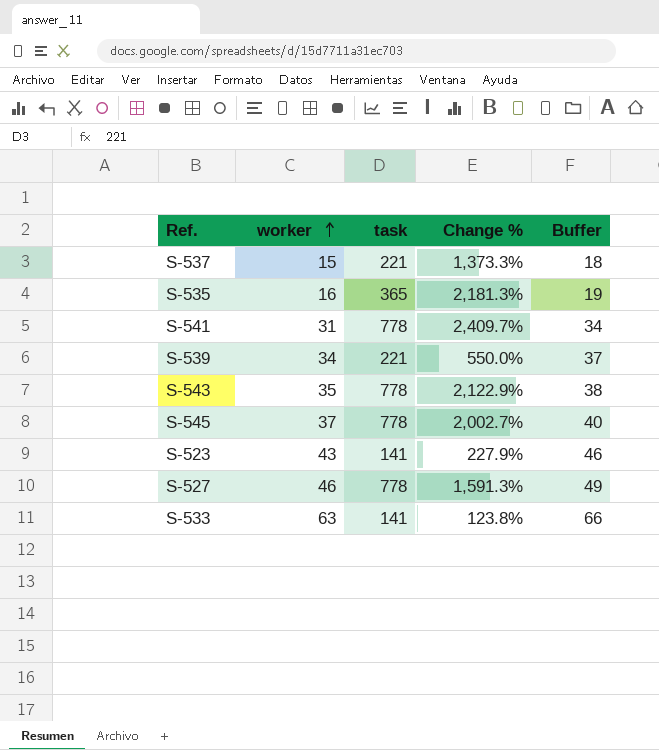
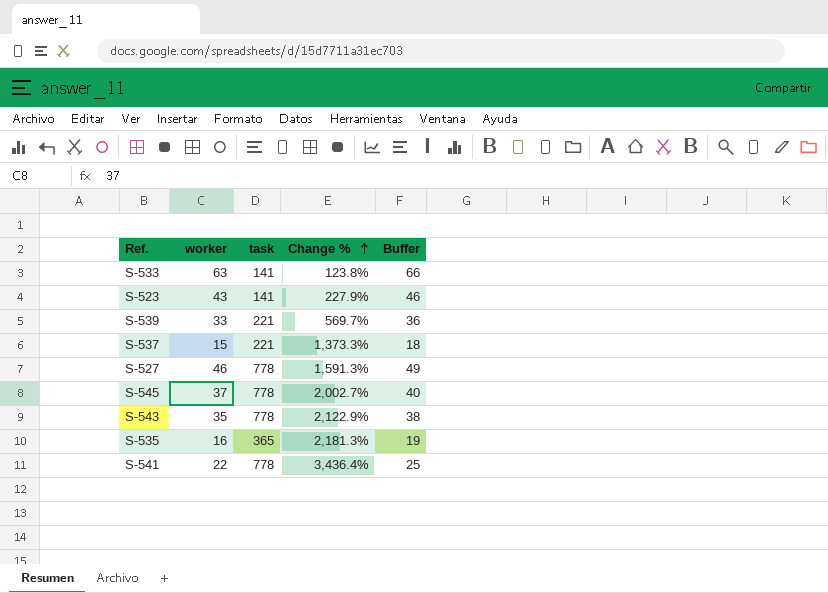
row order: worker ascending -> Change % ascending
S-539 | worker: 34 -> 33
S-539 | Change %: 550.0% -> 569.7%
S-539 | Buffer: 37 -> 36
S-541 | worker: 31 -> 22
S-541 | Change %: 2,409.7% -> 3,436.4%
S-541 | Buffer: 34 -> 25

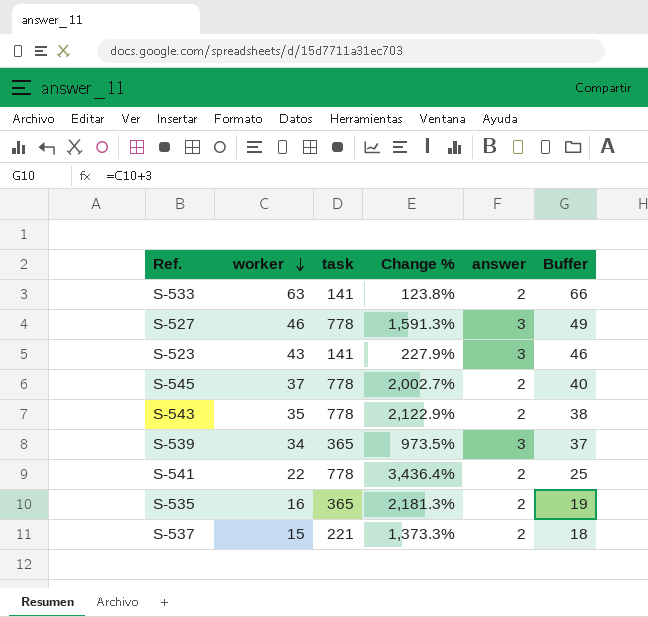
row order: Change % ascending -> worker descending
column answer | position: none -> 5
S-539 | worker: 33 -> 34
S-539 | task: 221 -> 365
S-539 | Change %: 569.7% -> 973.5%
S-539 | Buffer: 36 -> 37

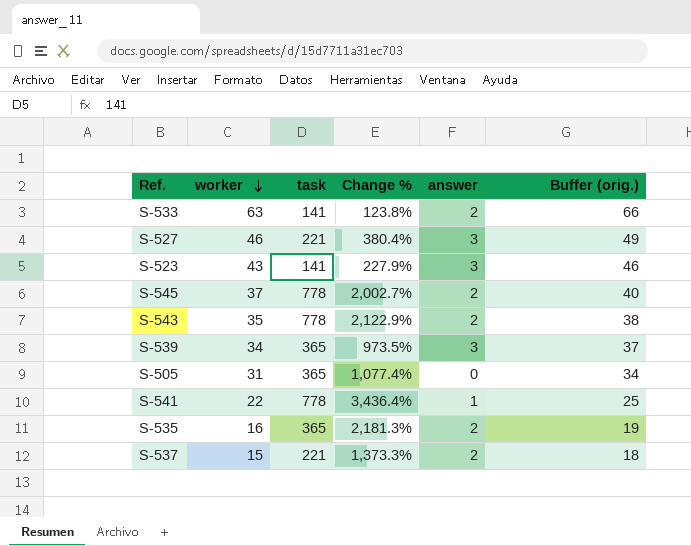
column name: Buffer -> Buffer (orig.)
S-527 | task: 778 -> 221
S-527 | Change %: 1,591.3% -> 380.4%
row S-505: none -> 31 | 365 | 1,077.4% | 0 | 34
S-541 | answer: 2 -> 1

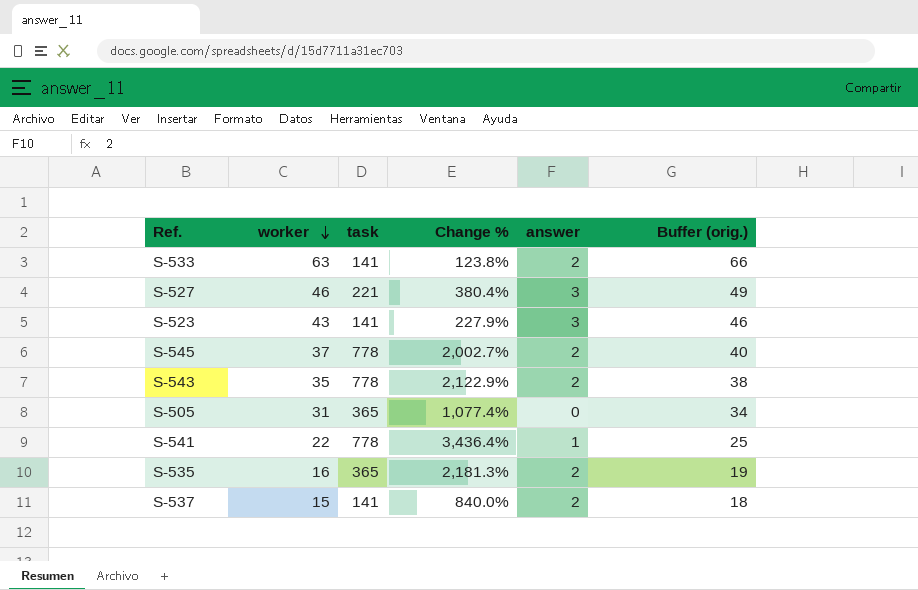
row S-539: 34 | 365 | 973.5% | 3 | 37 -> none
S-537 | task: 221 -> 141
S-537 | Change %: 1,373.3% -> 840.0%

